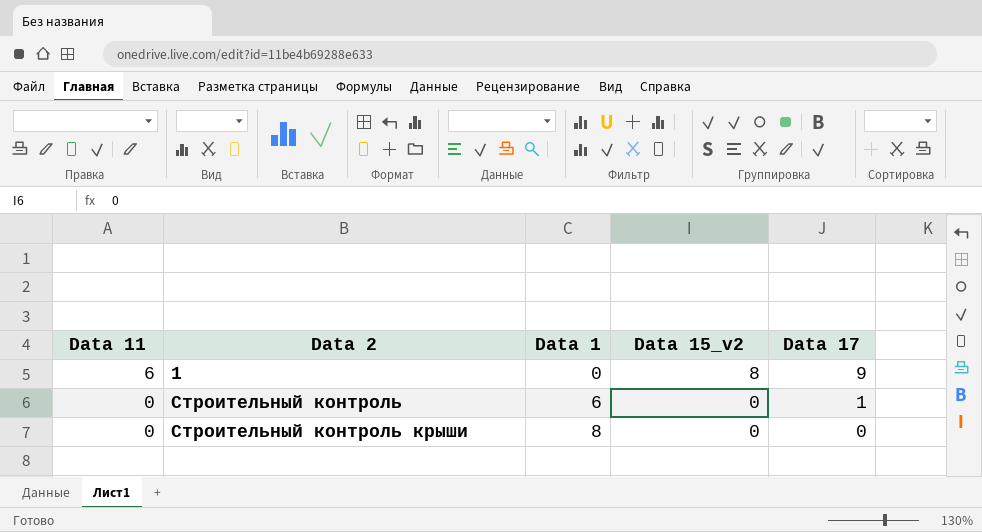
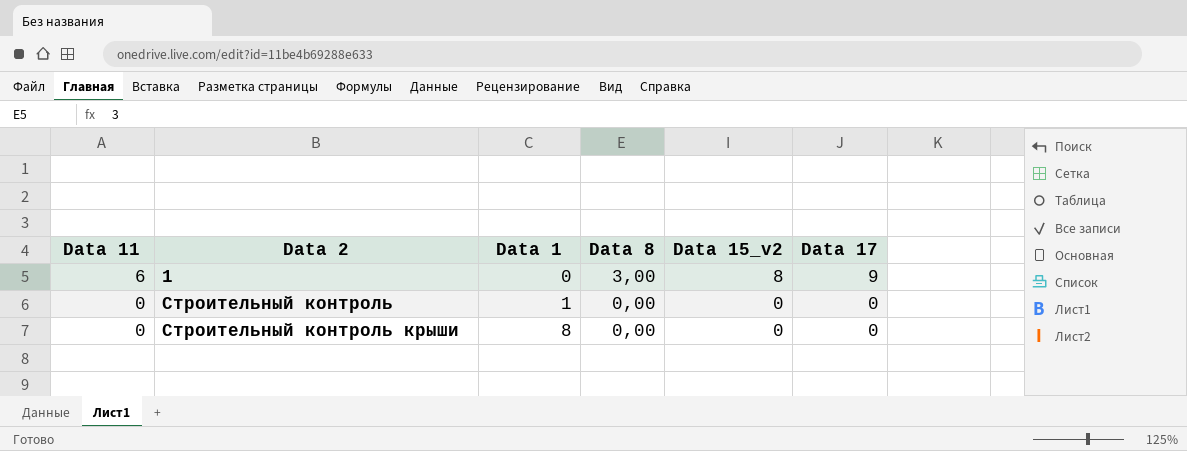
column Data 8 | position: none -> 4
Строительный контроль | Data 1: 6 -> 1
Строительный контроль | Data 17: 1 -> 0

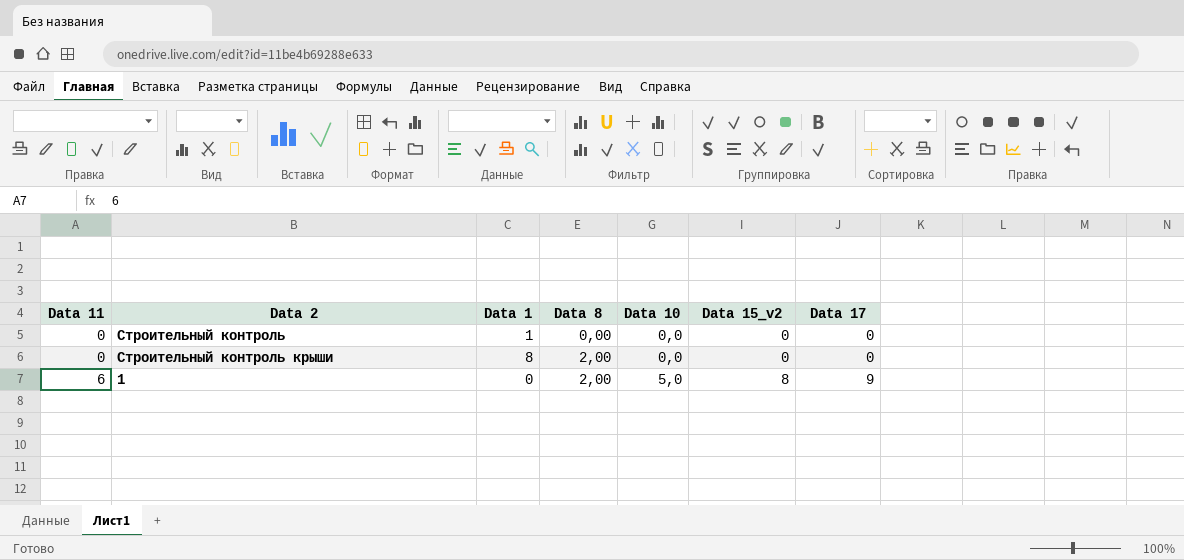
row order: Data 11 descending -> Data 11 ascending
column Data 10 | position: none -> 5
Строительный контроль крыши | Data 8: 0,00 -> 2,00
1 | Data 8: 3,00 -> 2,00

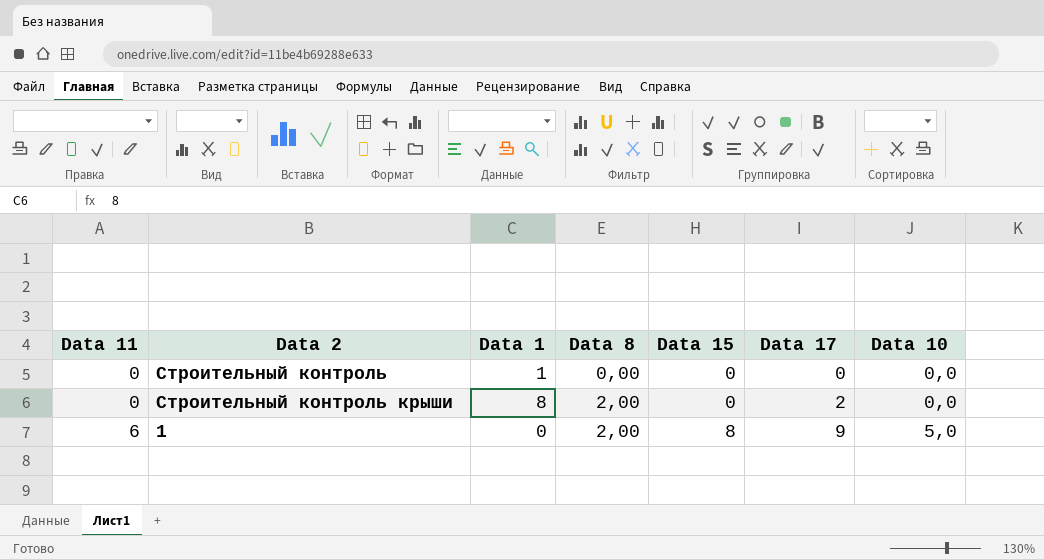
column name: Data 15_v2 -> Data 15
column Data 10 | position: 5 -> 7
Строительный контроль крыши | Data 17: 0 -> 2

